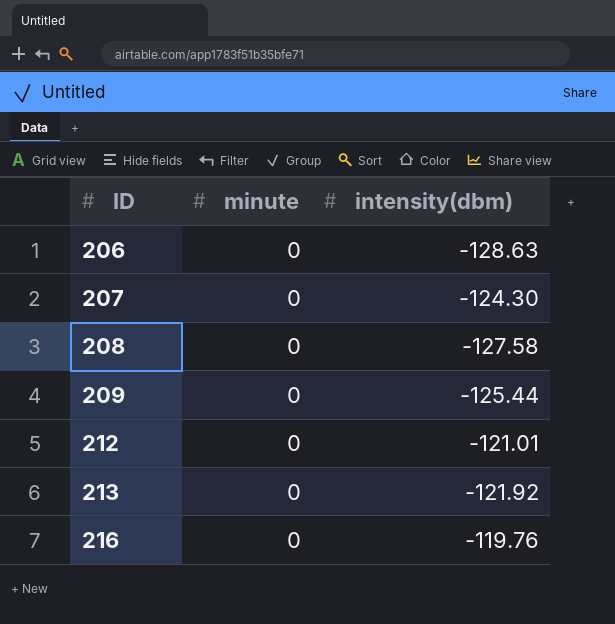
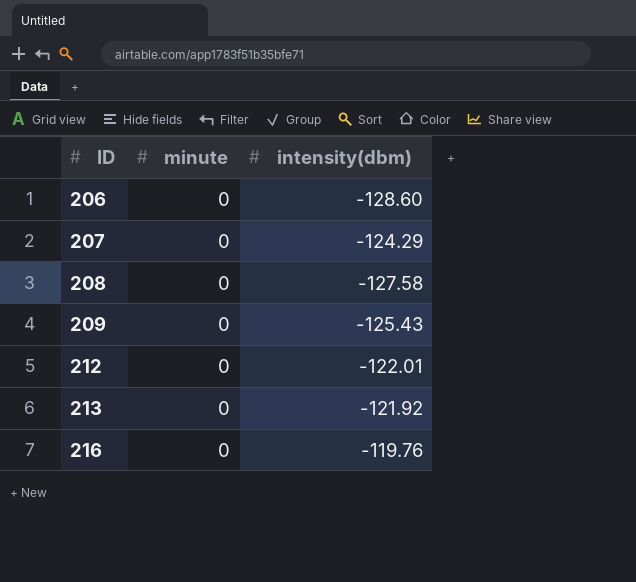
206 | intensity(dbm): -128.63 -> -128.60
207 | intensity(dbm): -124.30 -> -124.29
209 | intensity(dbm): -125.44 -> -125.43
212 | intensity(dbm): -121.01 -> -122.01

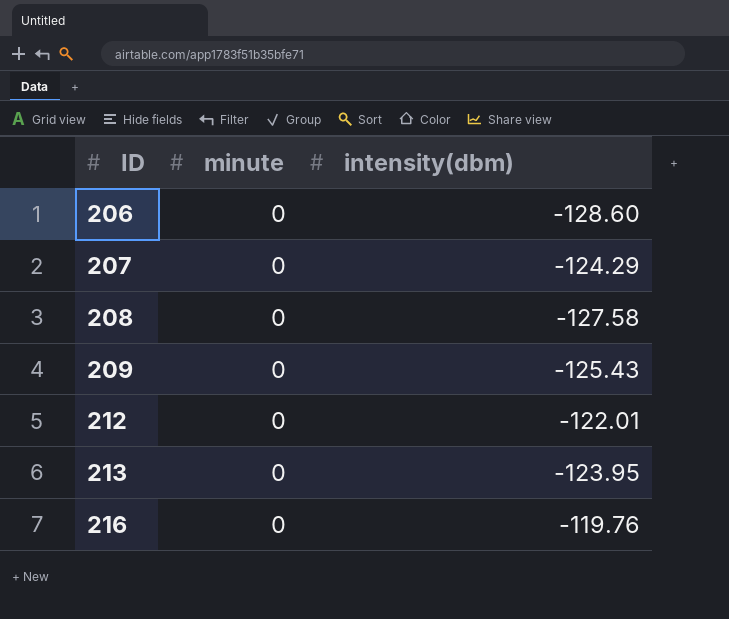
213 | intensity(dbm): -121.92 -> -123.95

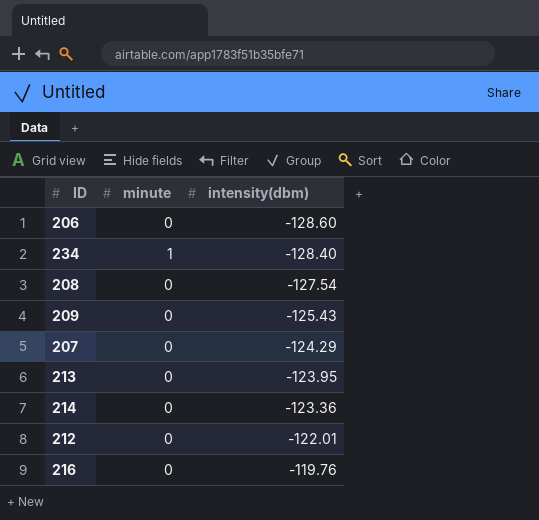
row order: ID ascending -> intensity(dbm) ascending
row 234: none -> 1 | -128.40
208 | intensity(dbm): -127.58 -> -127.54
row 214: none -> 0 | -123.36

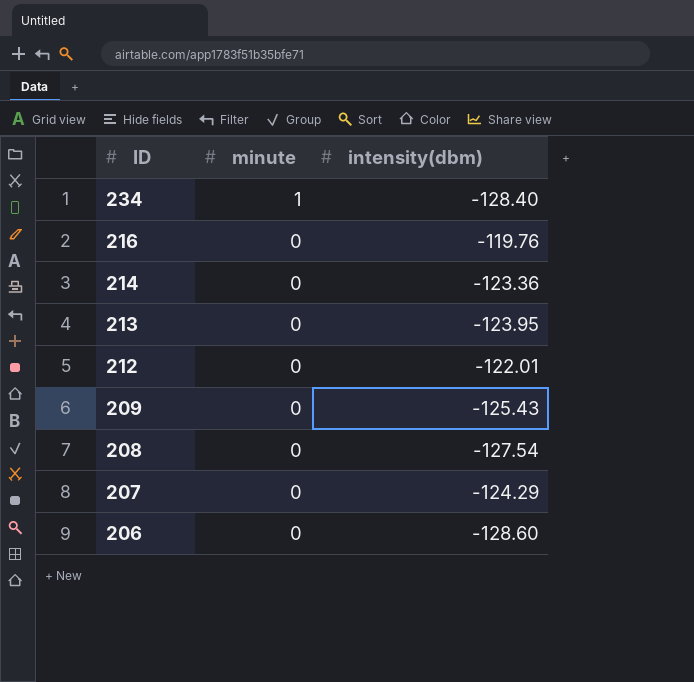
row order: intensity(dbm) ascending -> ID descending

